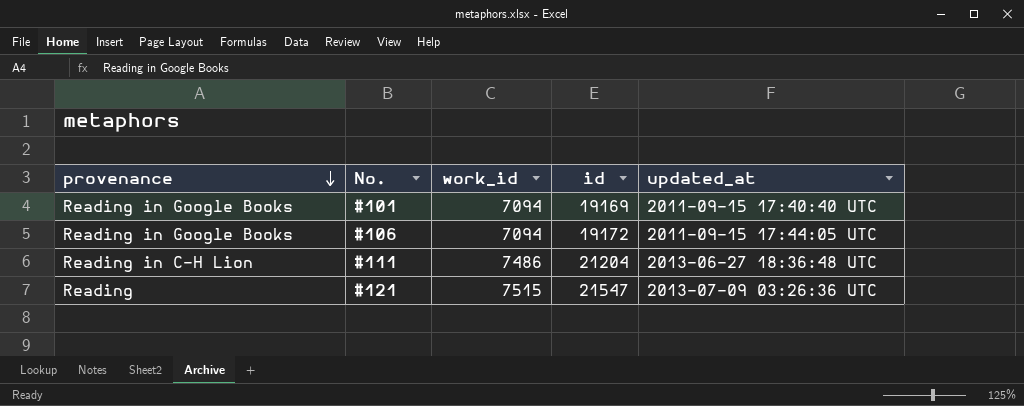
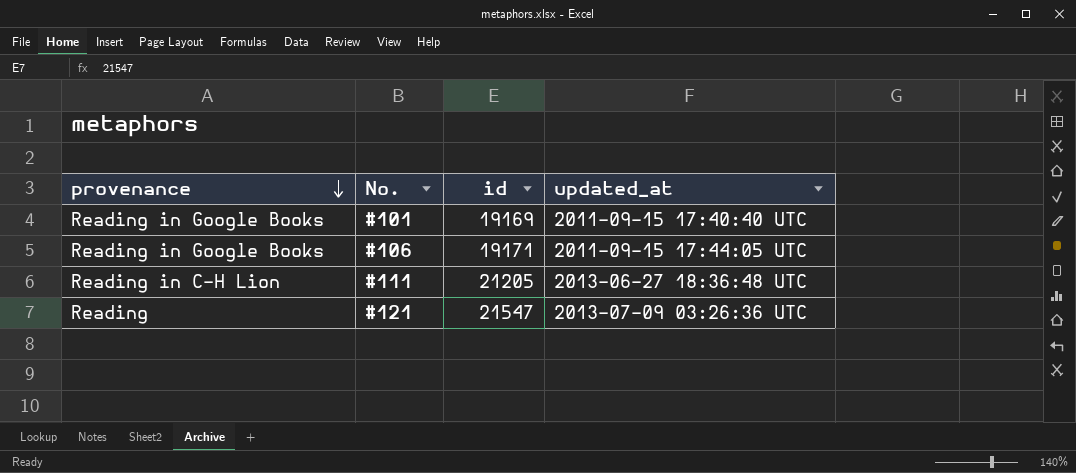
column work_id | position: 3 -> none
#106 | id: 19172 -> 19171
#111 | id: 21204 -> 21205

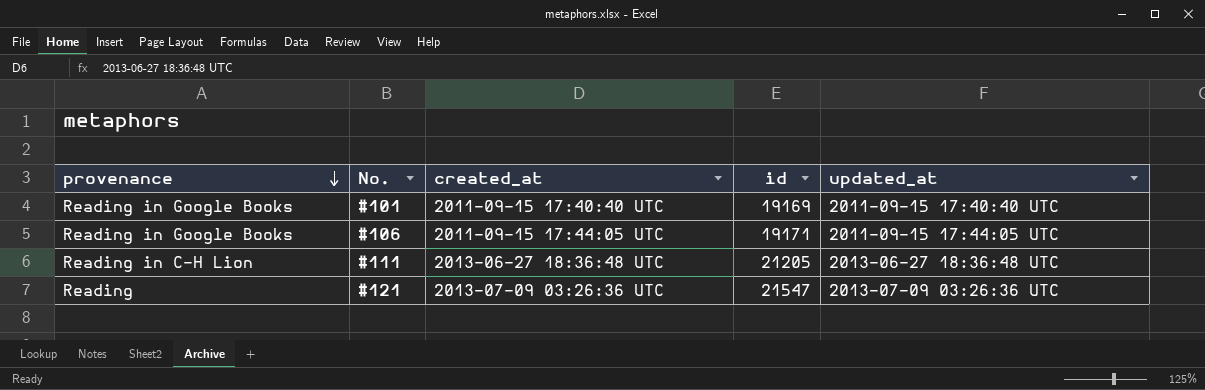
column created_at | position: none -> 3

